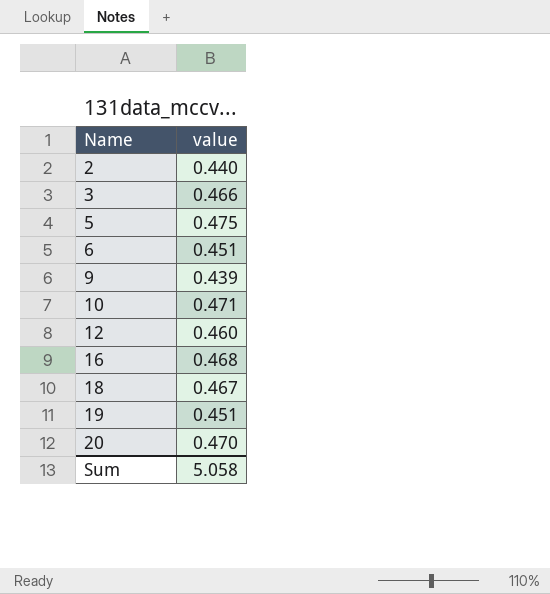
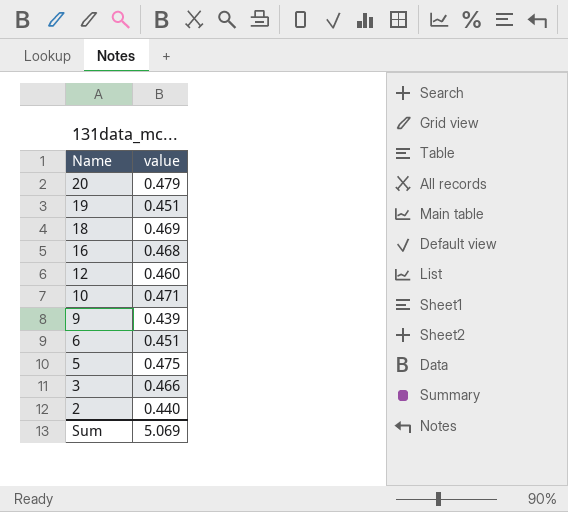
row order: Name ascending -> Name descending
20 | value: 0.470 -> 0.479
18 | value: 0.467 -> 0.469
Sum | value: 5.058 -> 5.069

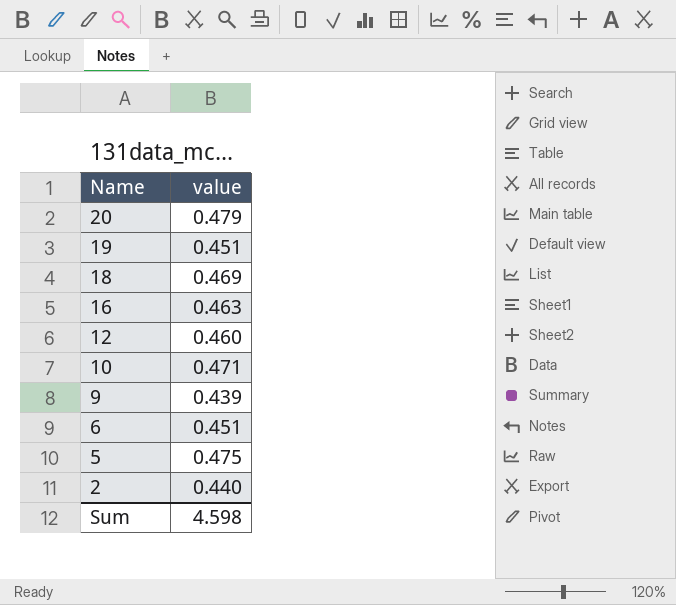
row 3: 0.466 -> none
16 | value: 0.468 -> 0.463
Sum | value: 5.069 -> 4.598

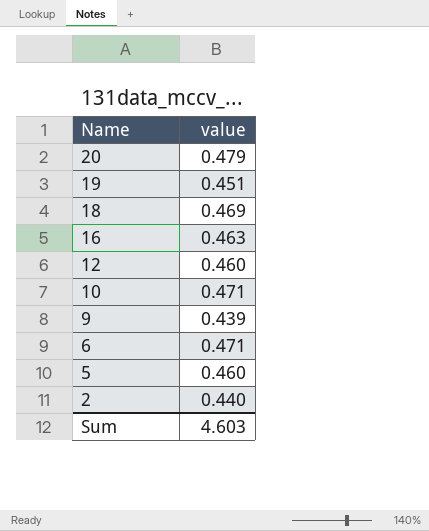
6 | value: 0.451 -> 0.471
5 | value: 0.475 -> 0.460
Sum | value: 4.598 -> 4.603

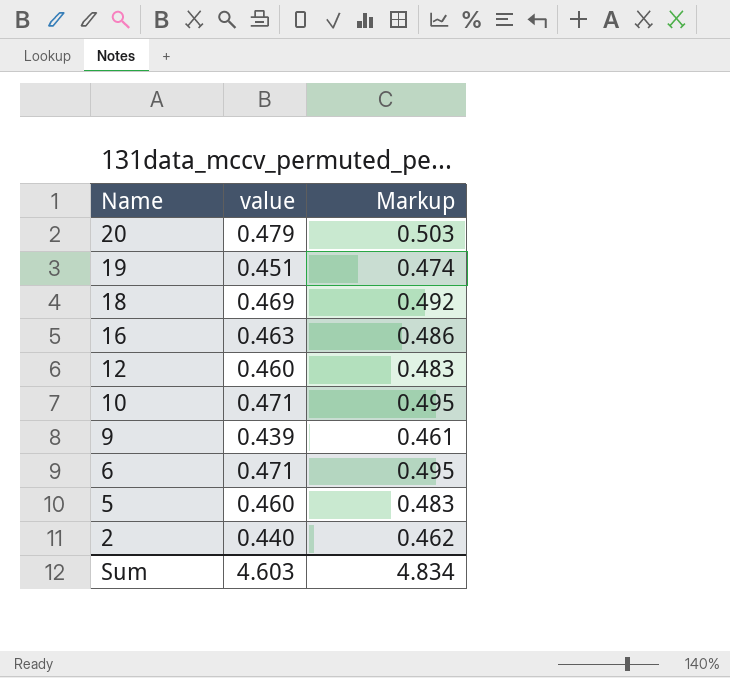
column Markup | formula: none -> [value] * 1.05

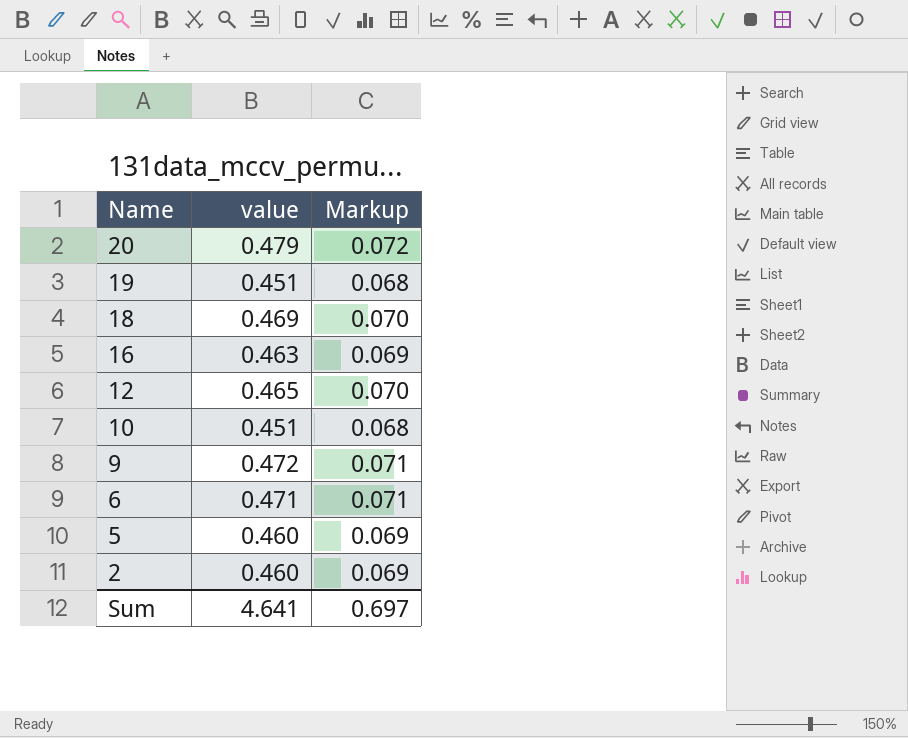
column Markup | formula: [value] * 1.05 -> [value] * 0.15
12 | value: 0.460 -> 0.465
10 | value: 0.471 -> 0.451
9 | value: 0.439 -> 0.472
2 | value: 0.440 -> 0.460
Sum | value: 4.603 -> 4.641
Sum | Markup: 4.834 -> 0.697

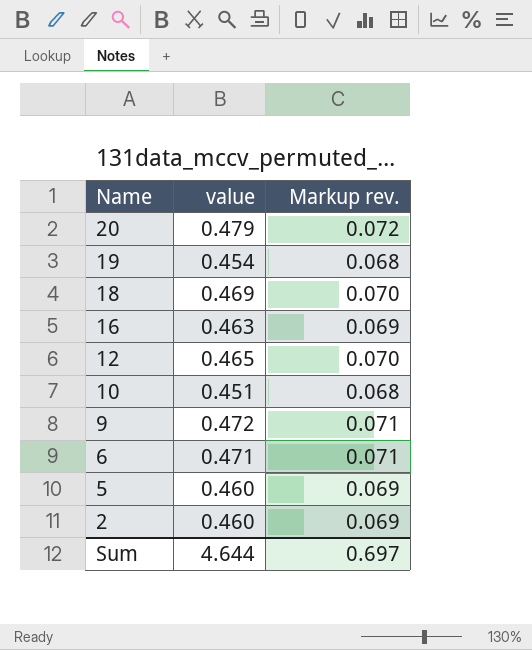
column name: Markup -> Markup rev.
19 | value: 0.451 -> 0.454
Sum | value: 4.641 -> 4.644

